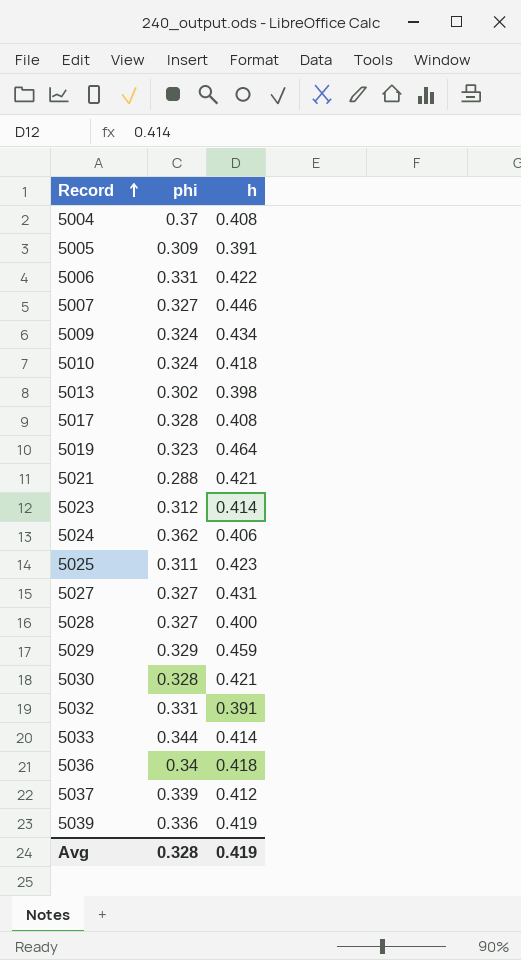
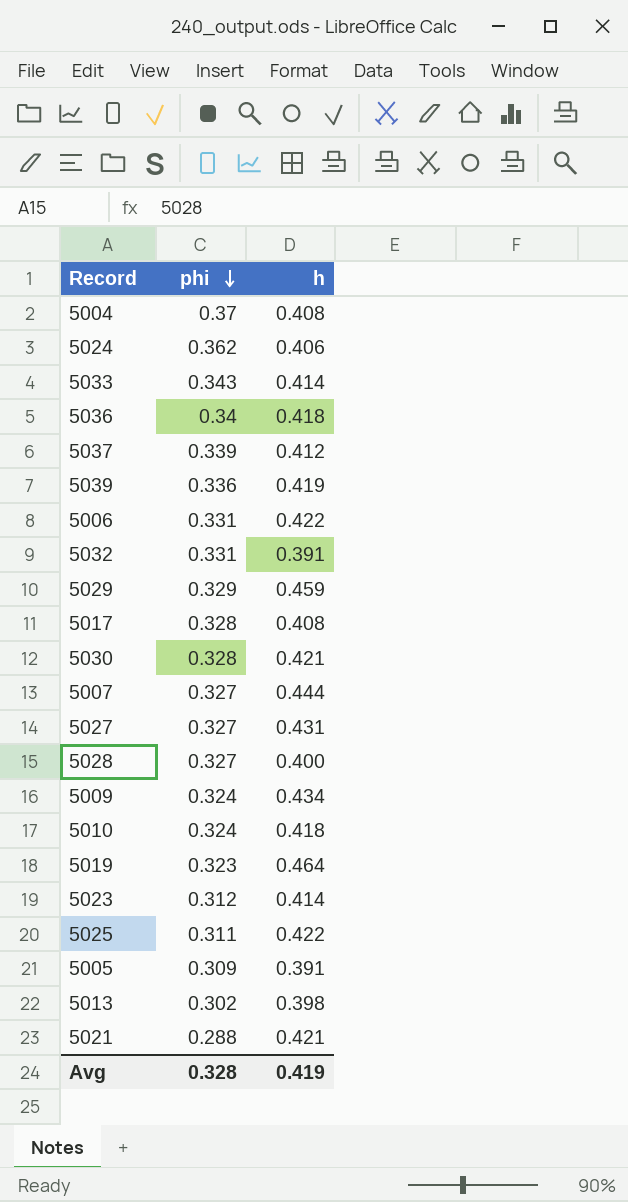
row order: Record ascending -> phi descending
5033 | phi: 0.344 -> 0.343
5007 | h: 0.446 -> 0.444
5025 | h: 0.423 -> 0.422

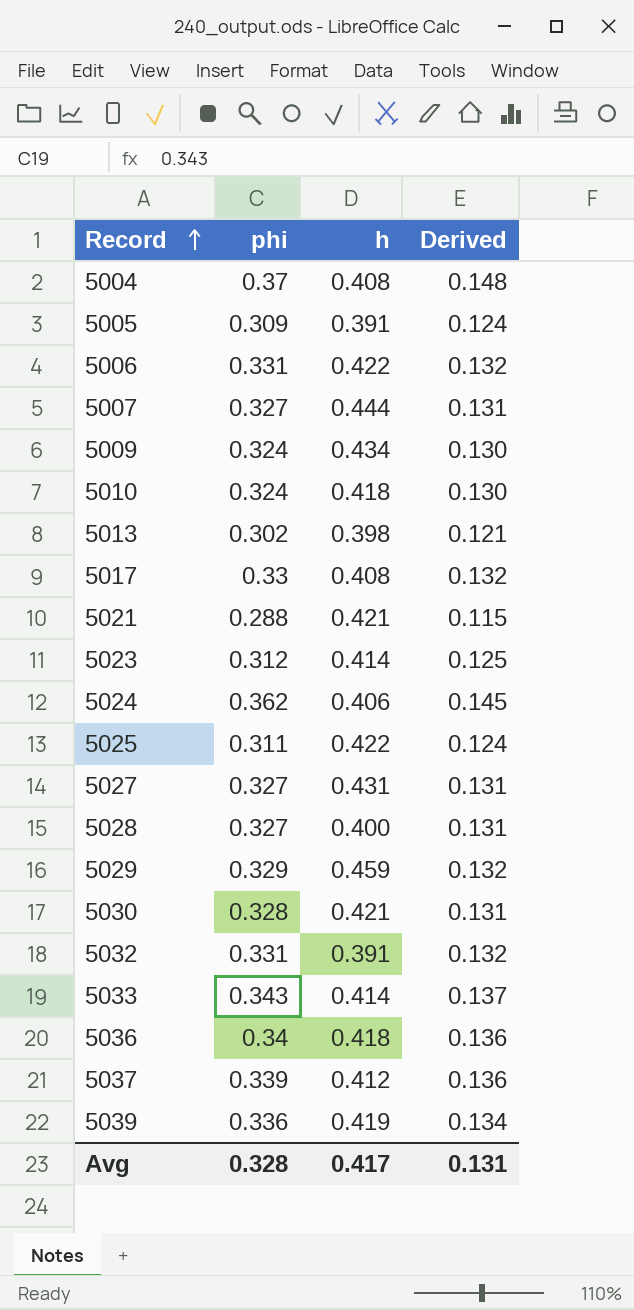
row order: phi descending -> Record ascending
column Derived | formula: none -> [phi] * 0.4
row 5019: 0.323 | 0.464 -> none
5017 | phi: 0.328 -> 0.33
Avg | h: 0.419 -> 0.417

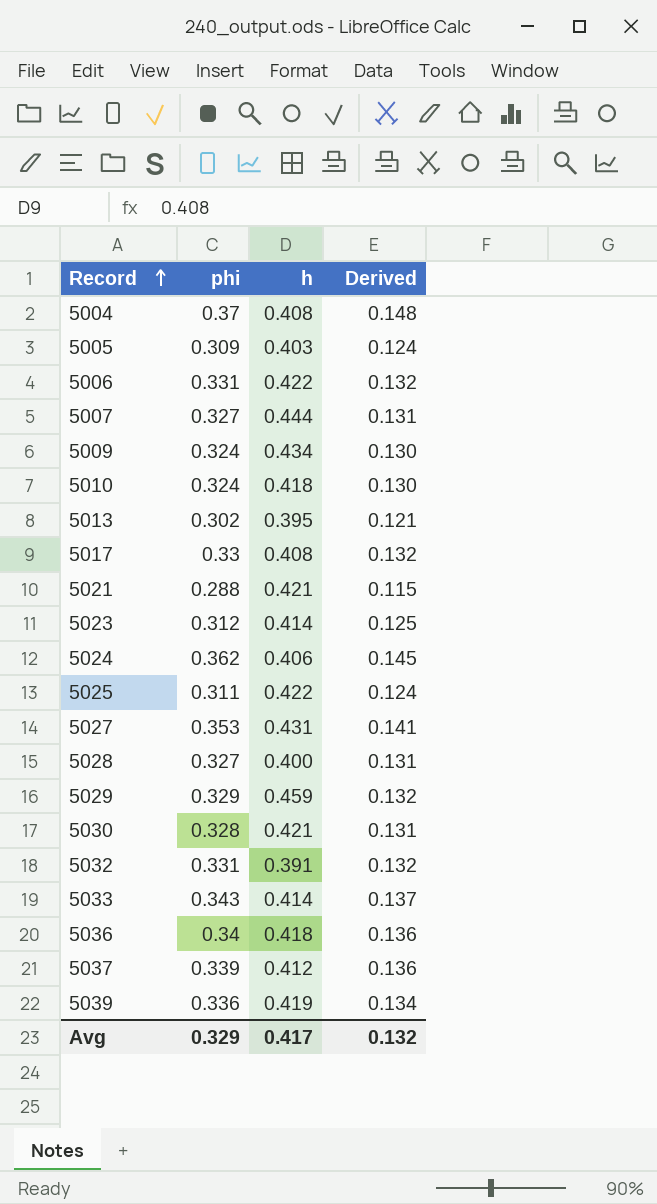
5005 | h: 0.391 -> 0.403
5013 | h: 0.398 -> 0.395
5027 | phi: 0.327 -> 0.353
5027 | Derived: 0.131 -> 0.141
Avg | phi: 0.328 -> 0.329
Avg | Derived: 0.131 -> 0.132

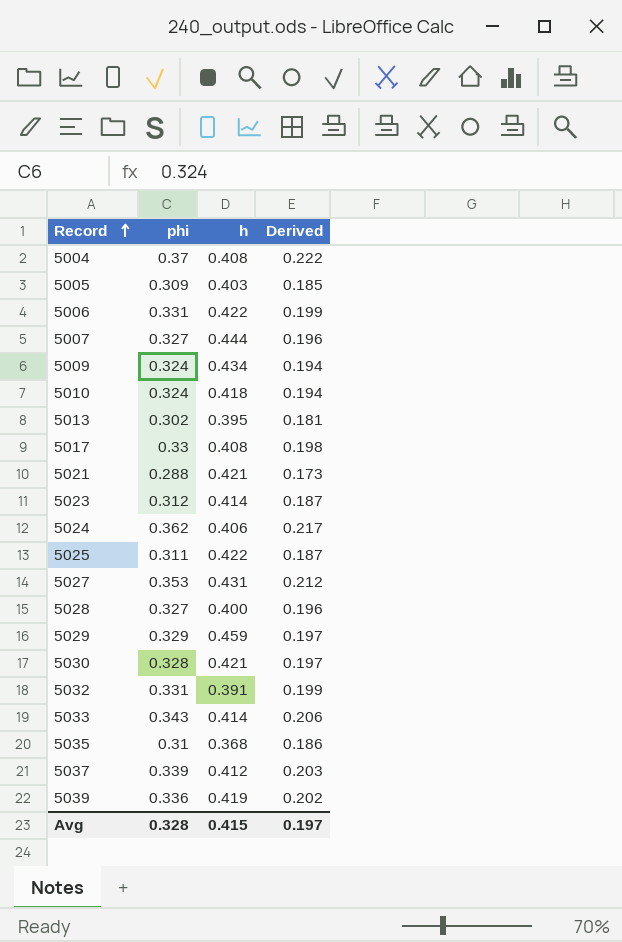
column Derived | formula: [phi] * 0.4 -> [phi] * 0.6
row 5036: 0.34 | 0.418 | 0.136 -> none
row 5035: none -> 0.31 | 0.368 | 0.186
Avg | phi: 0.329 -> 0.328
Avg | h: 0.417 -> 0.415
Avg | Derived: 0.132 -> 0.197

